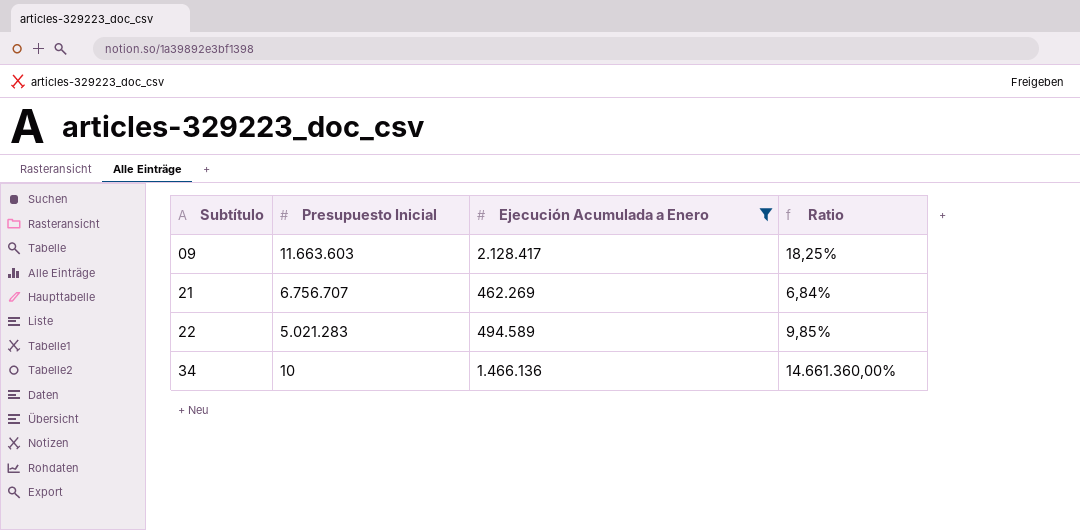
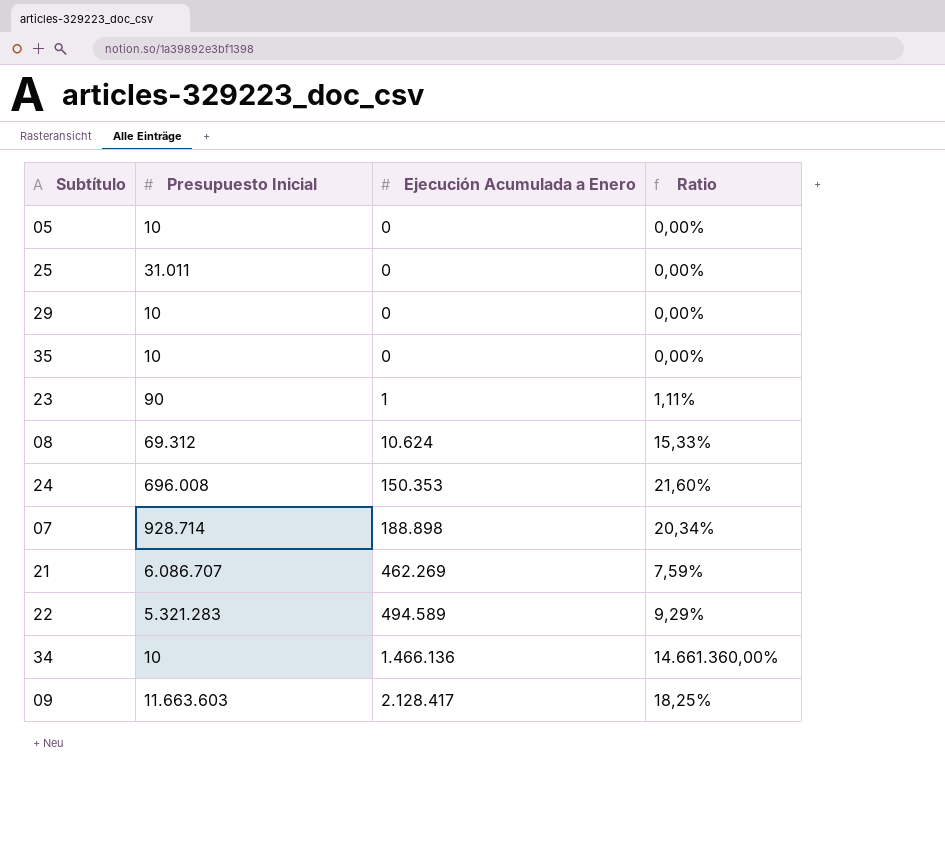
filter: Ejecución Acumulada a Enero >= 462.269 -> none
row order: Subtítulo ascending -> Ejecución Acumulada a Enero ascending
21 | Presupuesto Inicial: 6.756.707 -> 6.086.707
21 | Ratio: 6,84% -> 7,59%
22 | Presupuesto Inicial: 5.021.283 -> 5.321.283
22 | Ratio: 9,85% -> 9,29%

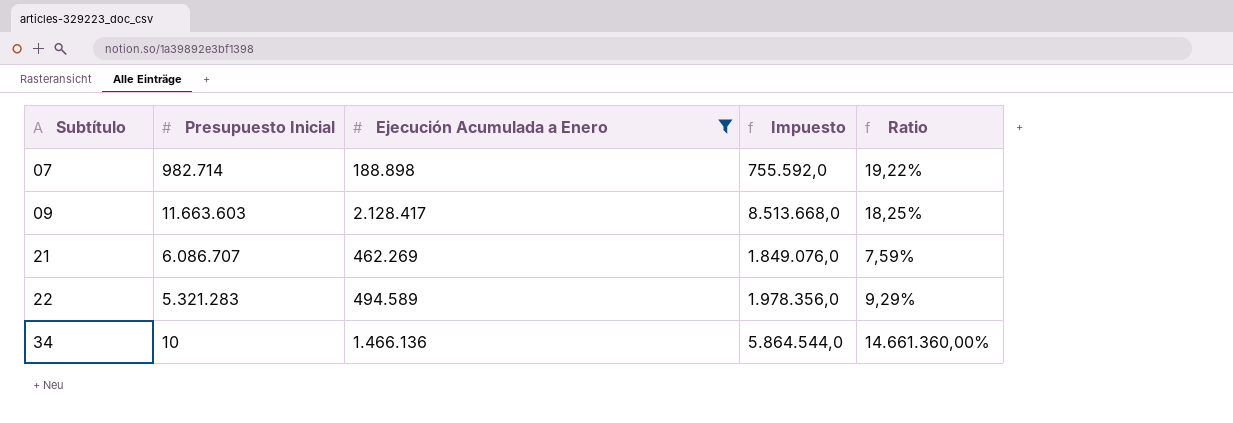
filter: none -> Ejecución Acumulada a Enero >= 188.898
row order: Ejecución Acumulada a Enero ascending -> Subtítulo ascending
column Impuesto | formula: none -> [Ejecución Acumulada a Enero] * 4
07 | Presupuesto Inicial: 928.714 -> 982.714
07 | Ratio: 20,34% -> 19,22%

